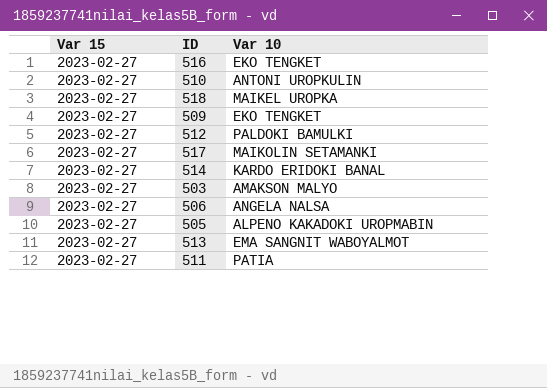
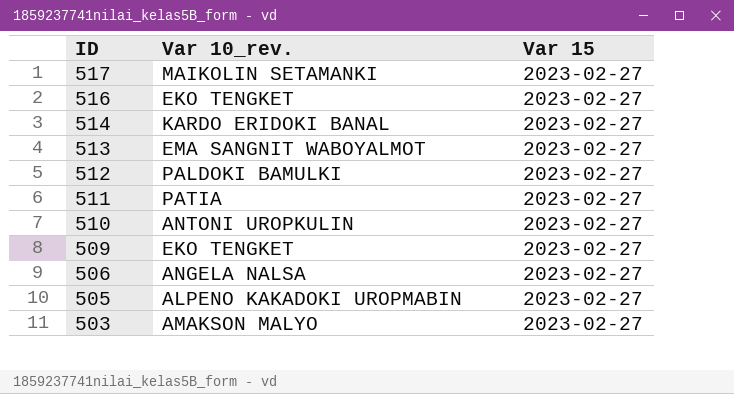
row order: none -> ID descending
column name: Var 10 -> Var 10_rev.
column Var 15 | position: 1 -> 3
row 518: 2023-02-27 | MAIKEL UROPKA -> none

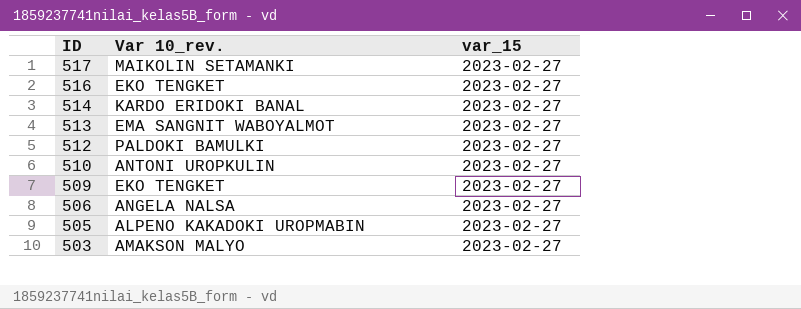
column name: Var 15 -> var_15
row 511: PATIA | 2023-02-27 -> none

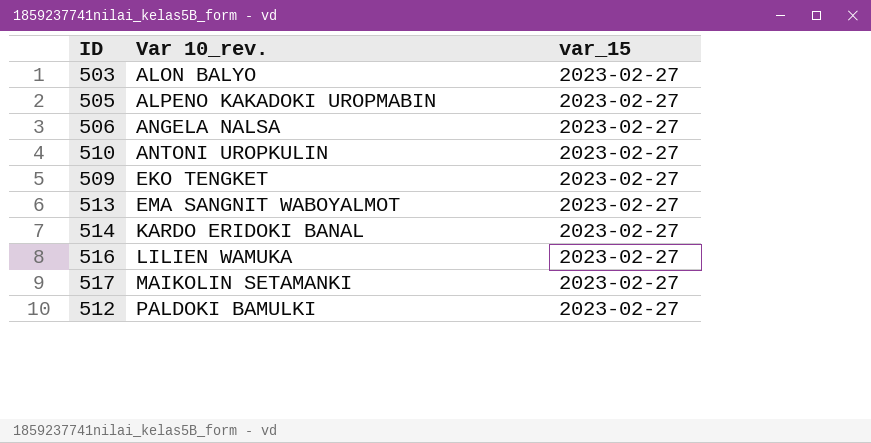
row order: ID descending -> Var 10_rev. ascending
503 | Var 10_rev.: AMAKSON MALYO -> ALON BALYO
516 | Var 10_rev.: EKO TENGKET -> LILIEN WAMUKA

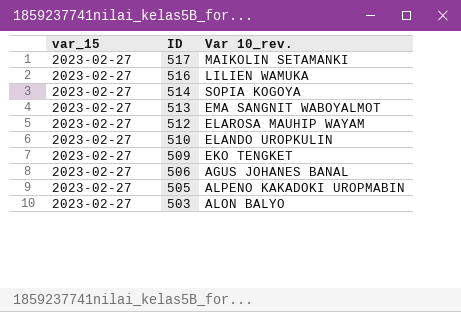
row order: Var 10_rev. ascending -> ID descending
column var_15 | position: 3 -> 1
514 | Var 10_rev.: KARDO ERIDOKI BANAL -> SOPIA KOGOYA
512 | Var 10_rev.: PALDOKI BAMULKI -> ELAROSA MAUHIP WAYAM
510 | Var 10_rev.: ANTONI UROPKULIN -> ELANDO UROPKULIN
506 | Var 10_rev.: ANGELA NALSA -> AGUS JOHANES BANAL

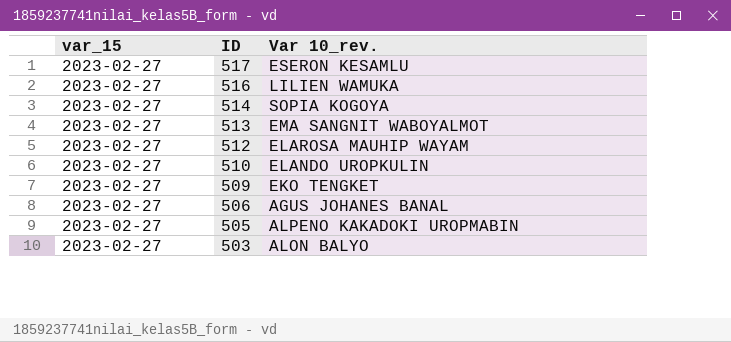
517 | Var 10_rev.: MAIKOLIN SETAMANKI -> ESERON KESAMLU

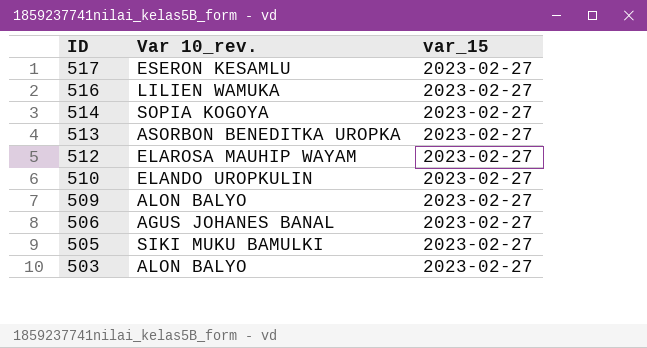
column var_15 | position: 1 -> 3
513 | Var 10_rev.: EMA SANGNIT WABOYALMOT -> ASORBON BENEDITKA UROPKA
509 | Var 10_rev.: EKO TENGKET -> ALON BALYO
505 | Var 10_rev.: ALPENO KAKADOKI UROPMABIN -> SIKI MUKU BAMULKI

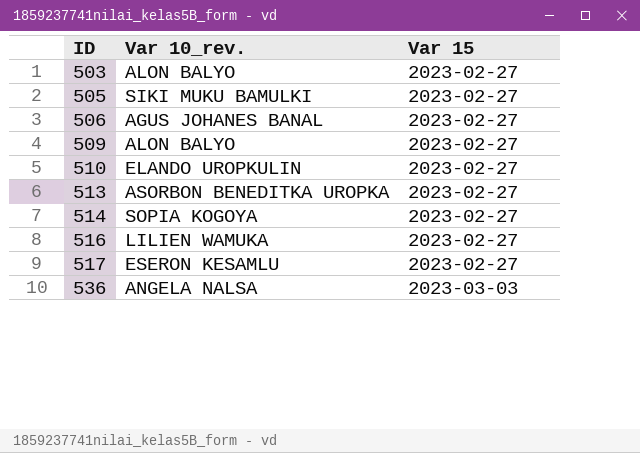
row order: ID descending -> ID ascending
column name: var_15 -> Var 15
row 512: ELAROSA MAUHIP WAYAM | 2023-02-27 -> none
row 536: none -> ANGELA NALSA | 2023-03-03

